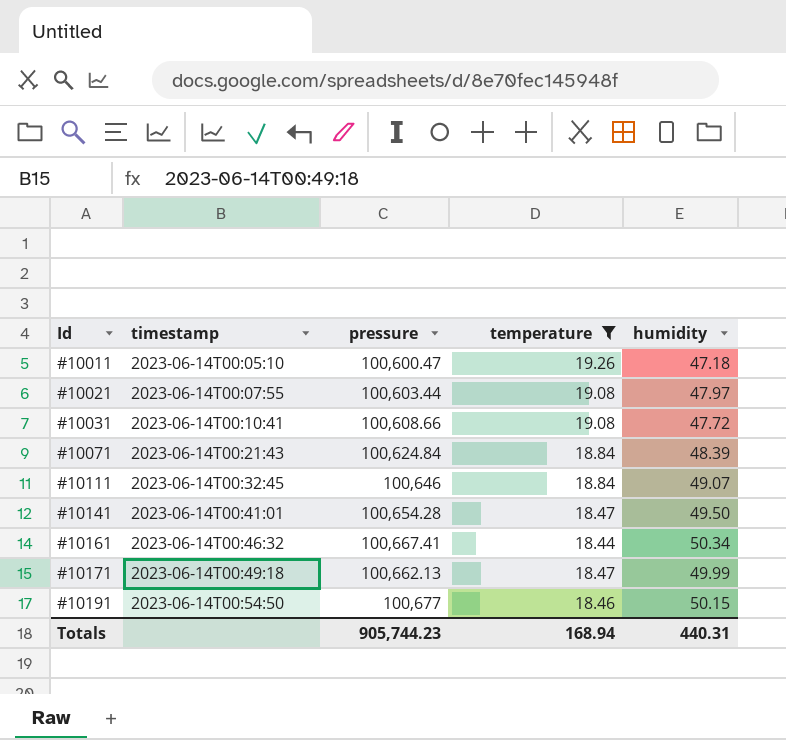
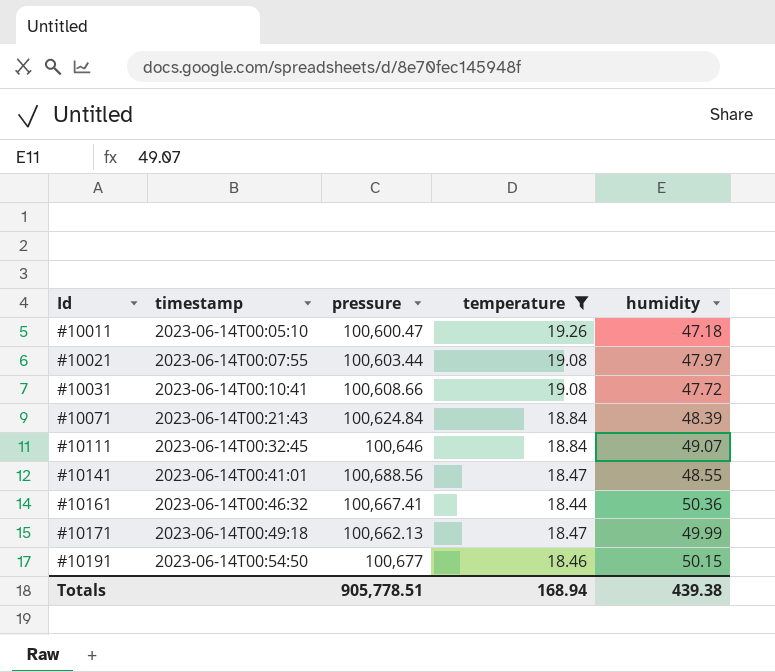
#10141 | pressure: 100,654.28 -> 100,688.56
#10141 | humidity: 49.50 -> 48.55
#10161 | humidity: 50.34 -> 50.36
Totals | pressure: 905,744.23 -> 905,778.51
Totals | humidity: 440.31 -> 439.38

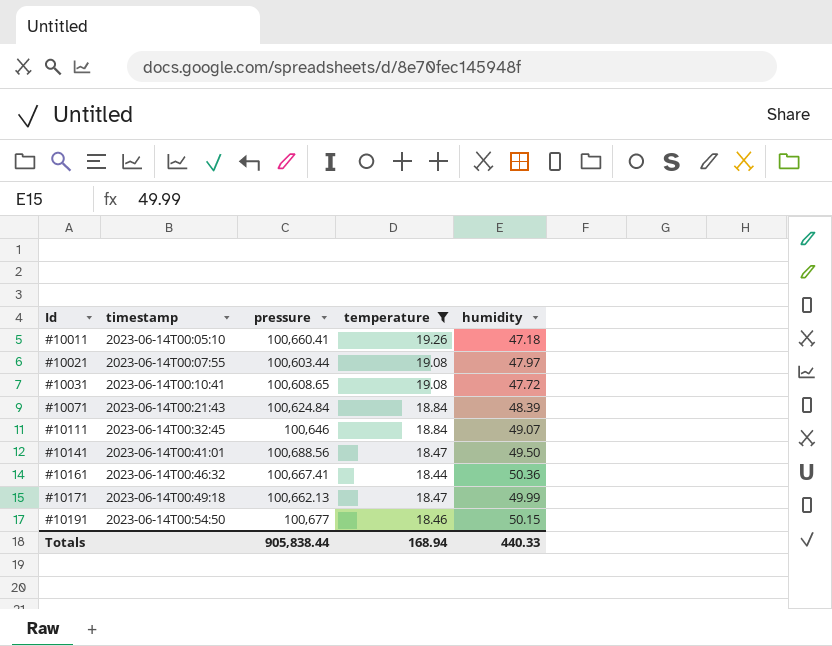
#10011 | pressure: 100,600.47 -> 100,660.41
#10031 | pressure: 100,608.66 -> 100,608.65
#10141 | humidity: 48.55 -> 49.50
Totals | pressure: 905,778.51 -> 905,838.44
Totals | humidity: 439.38 -> 440.33

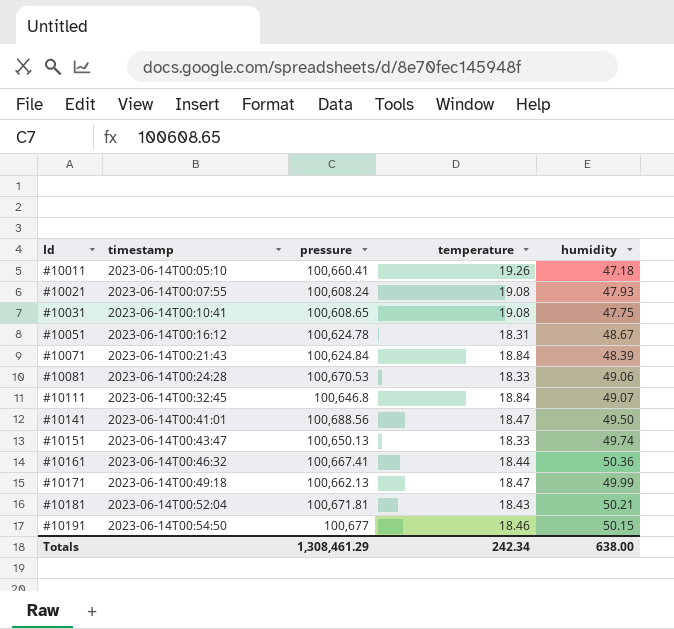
filter: temperature >= 18.44 -> none
#10021 | pressure: 100,603.44 -> 100,608.24
#10021 | humidity: 47.97 -> 47.93
#10031 | humidity: 47.72 -> 47.75
#10111 | pressure: 100,646 -> 100,646.8
Totals | pressure: 905,838.44 -> 1,308,461.29
Totals | temperature: 168.94 -> 242.34
Totals | humidity: 440.33 -> 638.00

